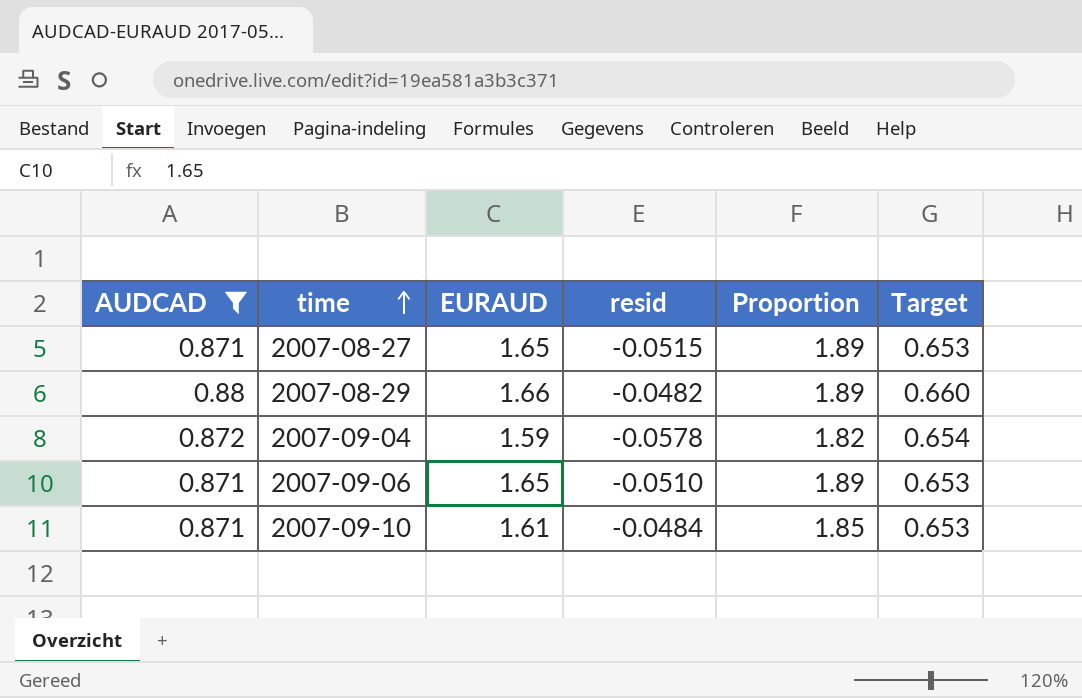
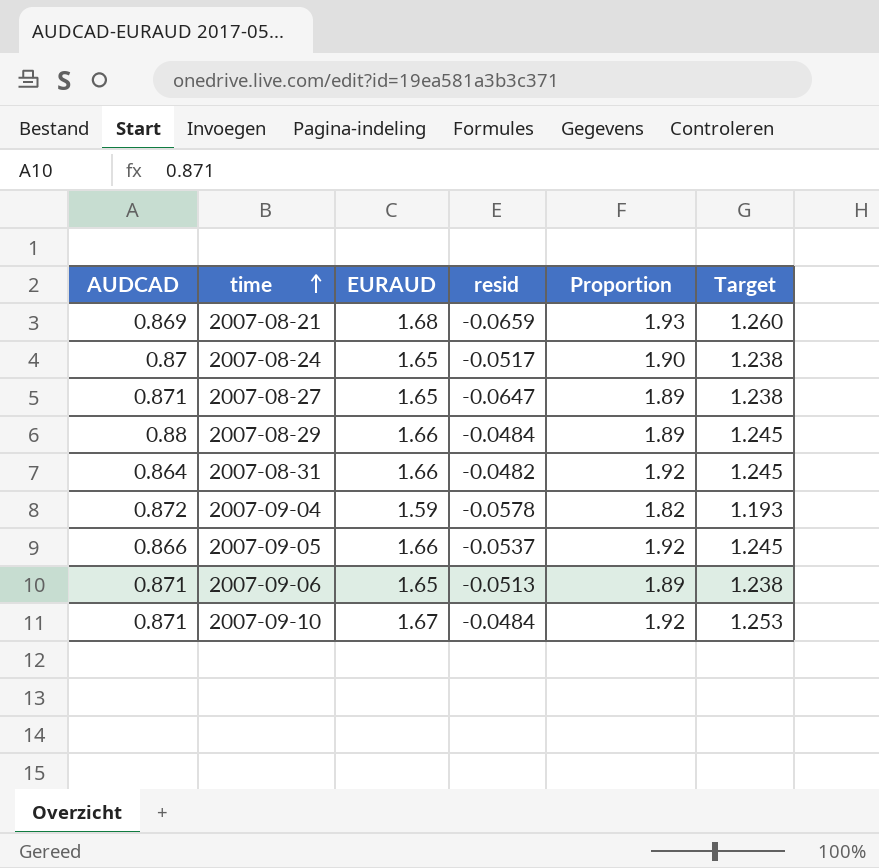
filter: AUDCAD >= 0.871 -> none
column Target | formula: [AUDCAD] * 0.75 -> [EURAUD] * 0.75
2007-08-27 | resid: -0.0515 -> -0.0647
2007-08-29 | resid: -0.0482 -> -0.0484
2007-09-06 | resid: -0.0510 -> -0.0513
2007-09-10 | EURAUD: 1.61 -> 1.67
2007-09-10 | Proportion: 1.85 -> 1.92

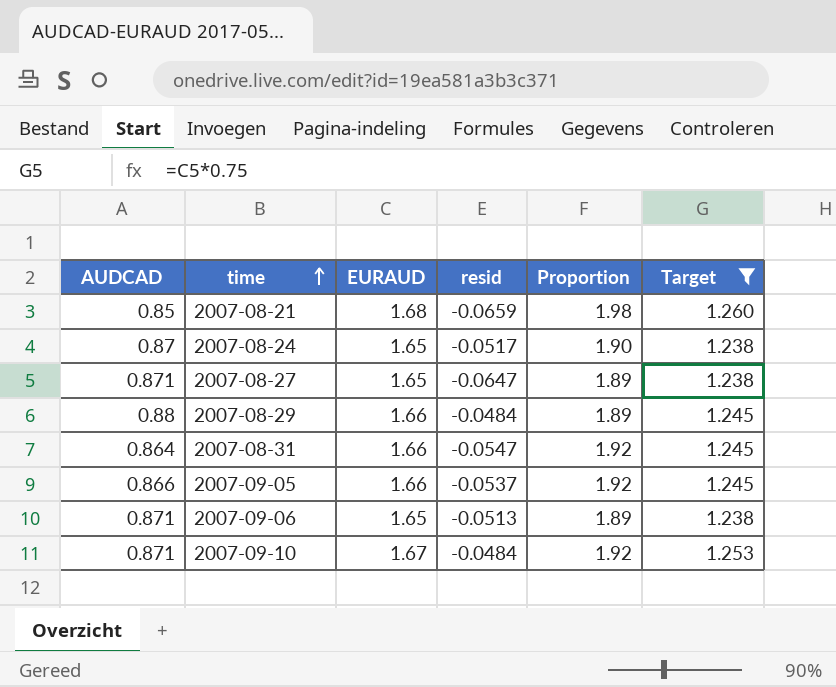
filter: none -> Target != 1.193
2007-08-21 | AUDCAD: 0.869 -> 0.85
2007-08-21 | Proportion: 1.93 -> 1.98
2007-08-31 | resid: -0.0482 -> -0.0547

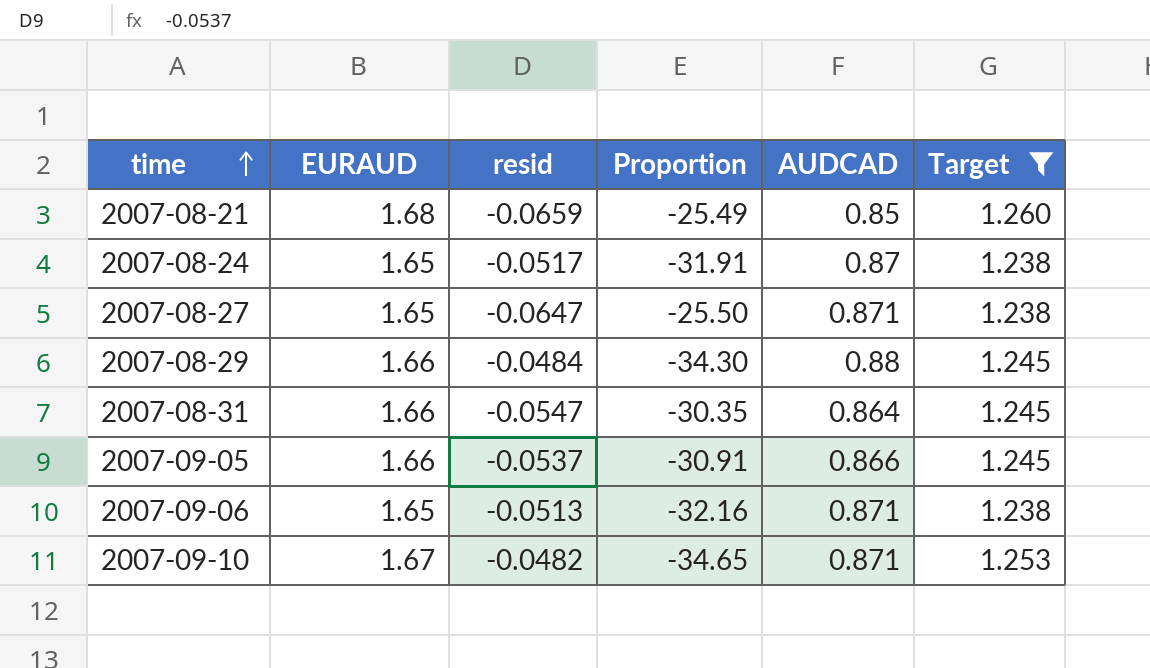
column Proportion | formula: [EURAUD] / [AUDCAD] -> [EURAUD] / [resid]
column AUDCAD | position: 1 -> 5
2007-09-10 | resid: -0.0484 -> -0.0482

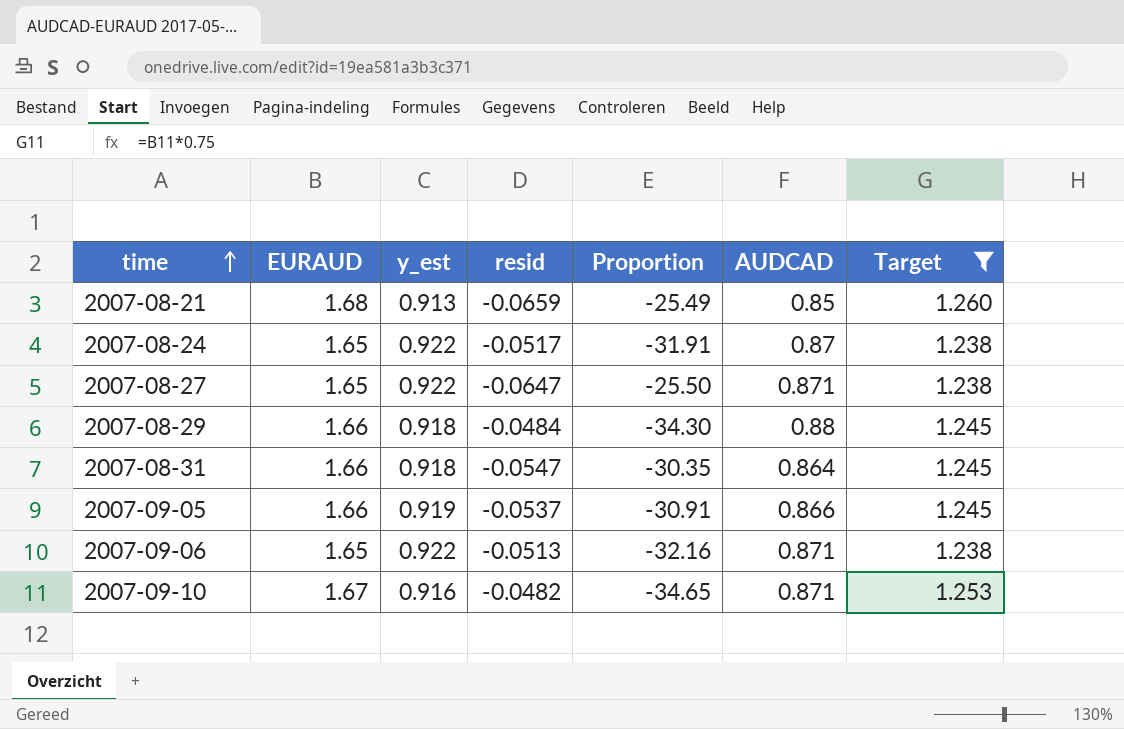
column y_est | position: none -> 3

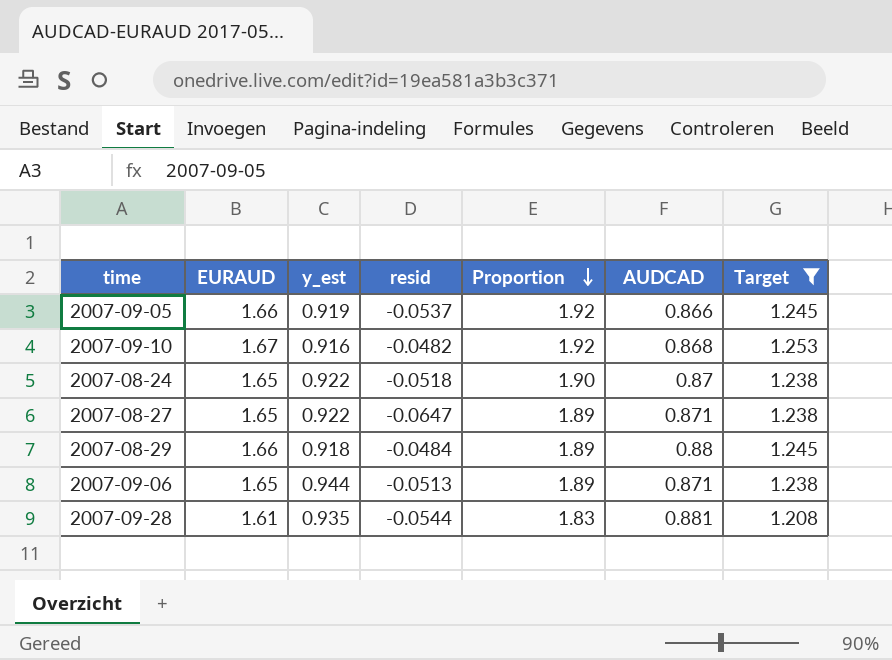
row order: time ascending -> Proportion descending
column Proportion | formula: [EURAUD] / [resid] -> [EURAUD] / [AUDCAD]
row 2007-08-21: 1.68 | 0.913 | -0.0659 | -25.49 | 0.85 | 1.260 -> none
row 2007-08-31: 1.66 | 0.918 | -0.0547 | -30.35 | 0.864 | 1.245 -> none
2007-09-10 | AUDCAD: 0.871 -> 0.868
2007-08-24 | resid: -0.0517 -> -0.0518
2007-09-06 | y_est: 0.922 -> 0.944
row 2007-09-28: none -> 1.61 | 0.935 | -0.0544 | 1.83 | 0.881 | 1.208

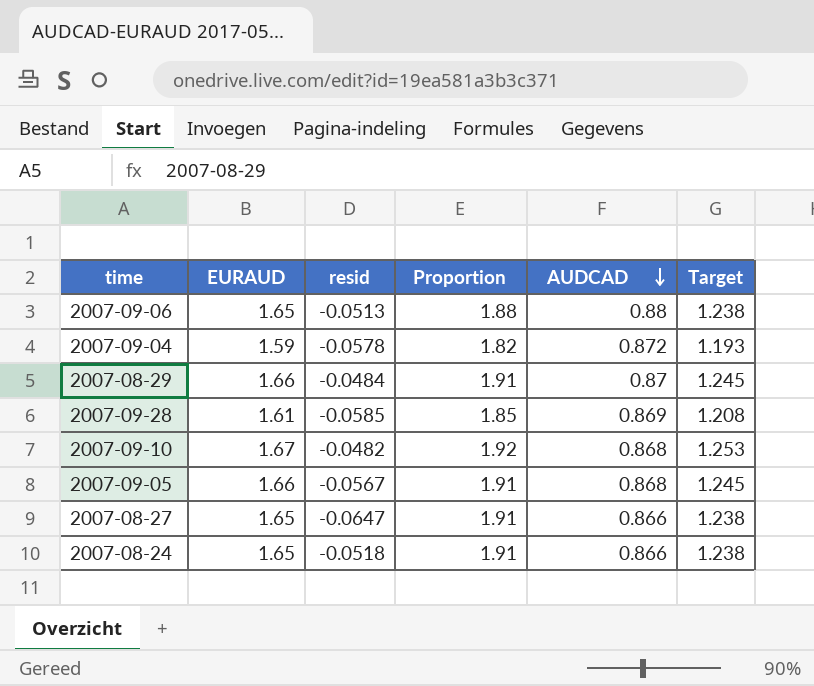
filter: Target != 1.193 -> none
row order: Proportion descending -> AUDCAD descending
column y_est | position: 3 -> none
2007-09-06 | Proportion: 1.89 -> 1.88
2007-09-06 | AUDCAD: 0.871 -> 0.88
2007-08-29 | Proportion: 1.89 -> 1.91
2007-08-29 | AUDCAD: 0.88 -> 0.87
2007-09-28 | resid: -0.0544 -> -0.0585
2007-09-28 | Proportion: 1.83 -> 1.85
2007-09-28 | AUDCAD: 0.881 -> 0.869
2007-09-05 | resid: -0.0537 -> -0.0567
2007-09-05 | Proportion: 1.92 -> 1.91
2007-09-05 | AUDCAD: 0.866 -> 0.868
2007-08-27 | Proportion: 1.89 -> 1.91
2007-08-27 | AUDCAD: 0.871 -> 0.866
2007-08-24 | Proportion: 1.90 -> 1.91
2007-08-24 | AUDCAD: 0.87 -> 0.866

